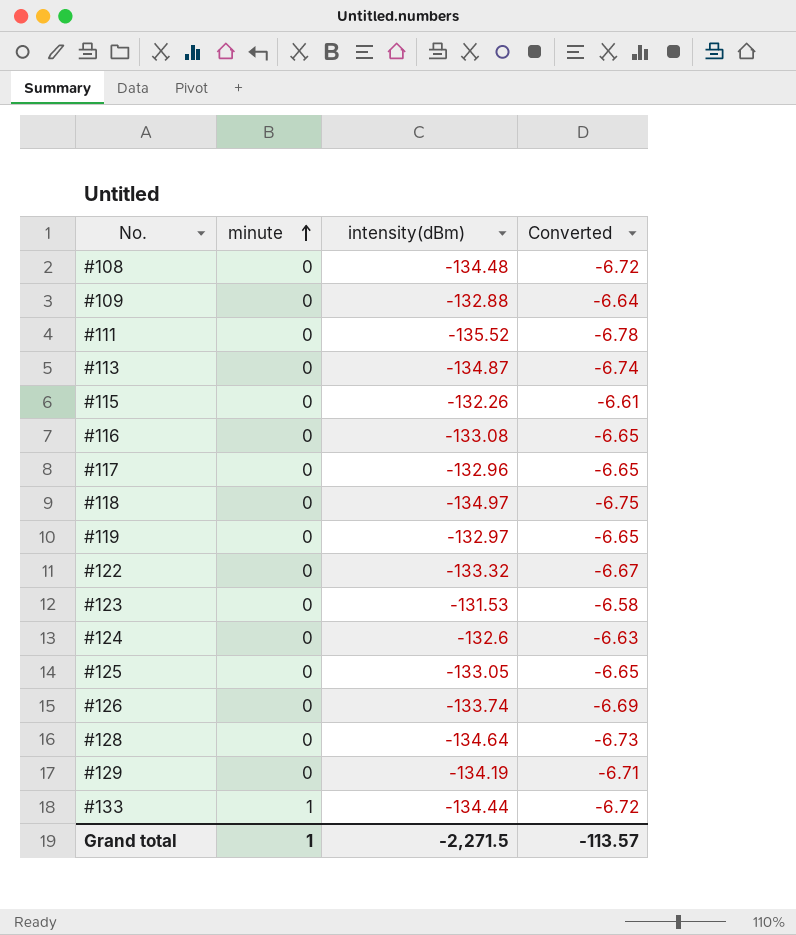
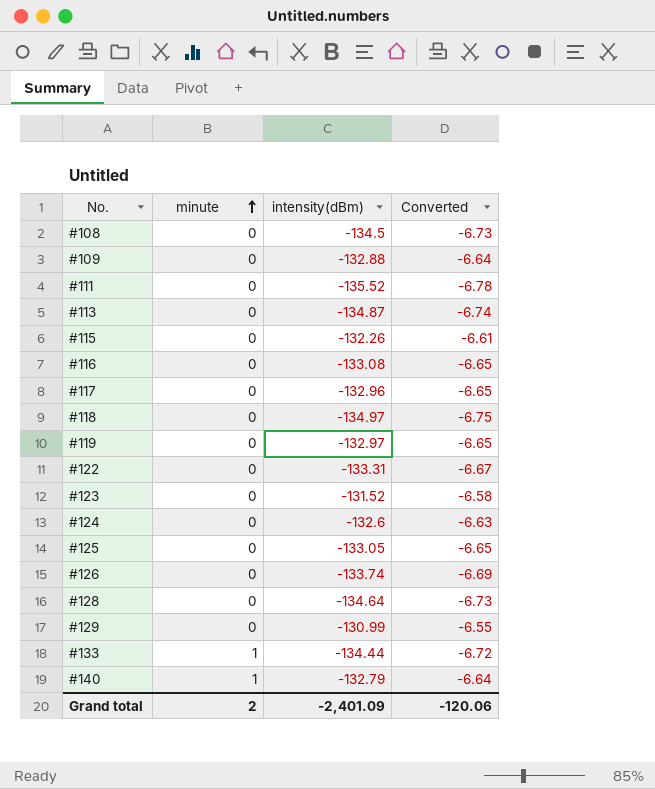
#108 | intensity(dBm): -134.48 -> -134.5
#108 | Converted: -6.72 -> -6.73
#122 | intensity(dBm): -133.32 -> -133.31
#123 | intensity(dBm): -131.53 -> -131.52
#129 | intensity(dBm): -134.19 -> -130.99
#129 | Converted: -6.71 -> -6.55
row #140: none -> 1 | -132.79 | -6.64
Grand total | minute: 1 -> 2
Grand total | intensity(dBm): -2,271.5 -> -2,401.09
Grand total | Converted: -113.57 -> -120.06

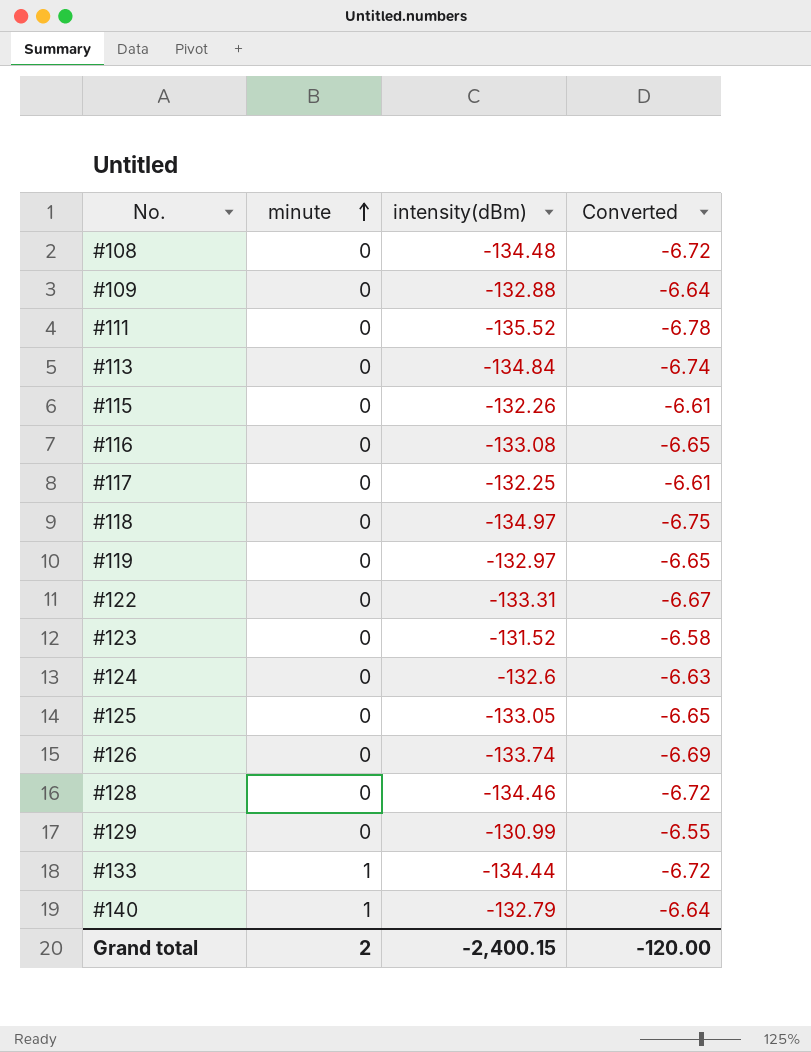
#108 | intensity(dBm): -134.5 -> -134.48
#108 | Converted: -6.73 -> -6.72
#113 | intensity(dBm): -134.87 -> -134.84
#117 | intensity(dBm): -132.96 -> -132.25
#117 | Converted: -6.65 -> -6.61
#128 | intensity(dBm): -134.64 -> -134.46
#128 | Converted: -6.73 -> -6.72
Grand total | intensity(dBm): -2,401.09 -> -2,400.15
Grand total | Converted: -120.06 -> -120.00

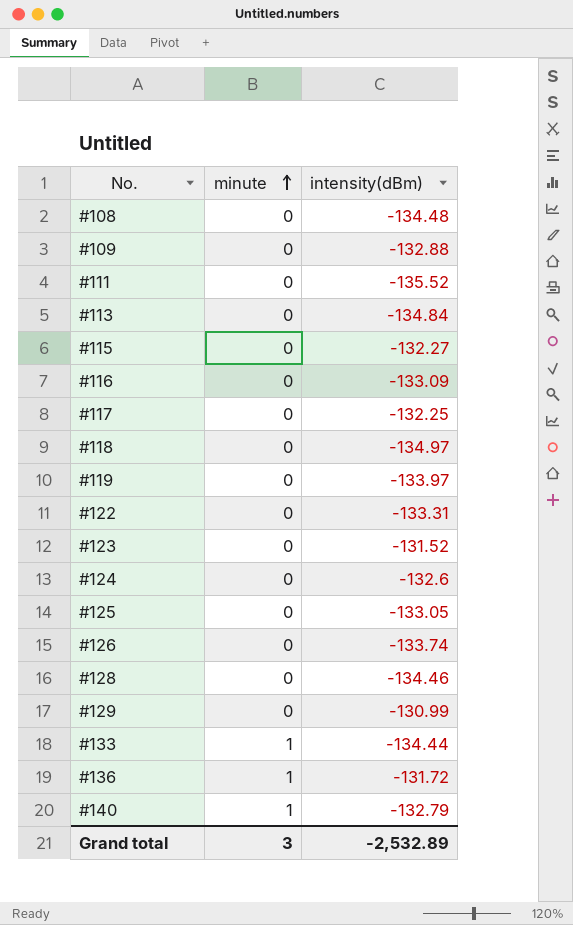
column Converted | formula: [intensity(dBm)] * 0.05 -> none
#115 | intensity(dBm): -132.26 -> -132.27
#116 | intensity(dBm): -133.08 -> -133.09
#119 | intensity(dBm): -132.97 -> -133.97
row #136: none -> 1 | -131.72
Grand total | minute: 2 -> 3
Grand total | intensity(dBm): -2,400.15 -> -2,532.89

